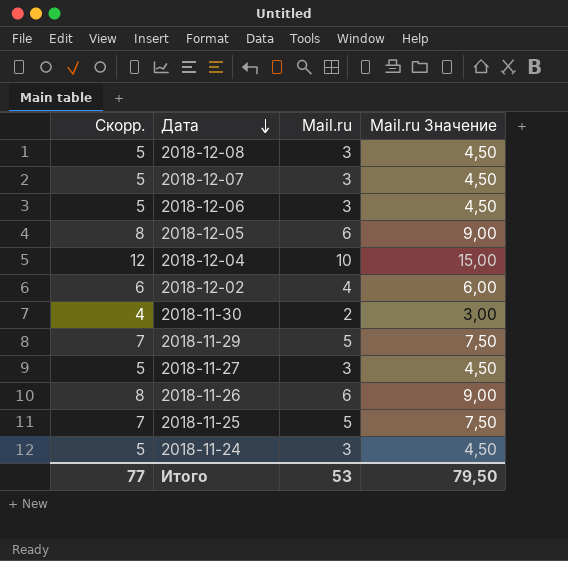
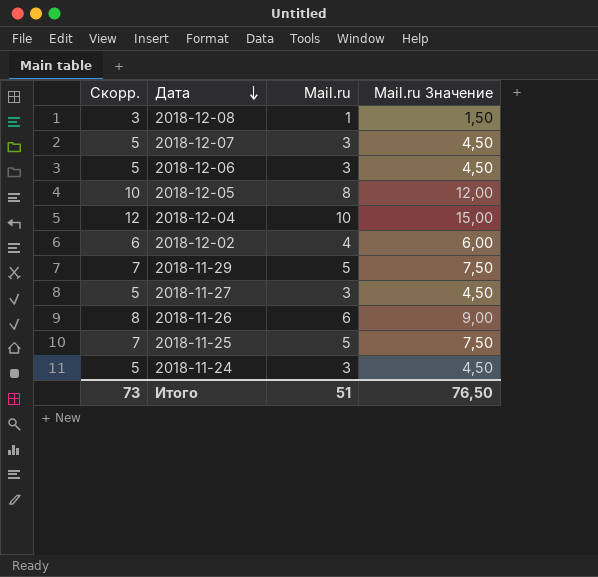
row 2018-11-30: 4 | 2 | 3,00 -> none
2018-12-08 | Скорр.: 5 -> 3
2018-12-08 | Mail.ru: 3 -> 1
2018-12-08 | Mail.ru Значение: 4,50 -> 1,50
2018-12-05 | Скорр.: 8 -> 10
2018-12-05 | Mail.ru: 6 -> 8
2018-12-05 | Mail.ru Значение: 9,00 -> 12,00
Итого | Скорр.: 77 -> 73
Итого | Mail.ru: 53 -> 51
Итого | Mail.ru Значение: 79,50 -> 76,50

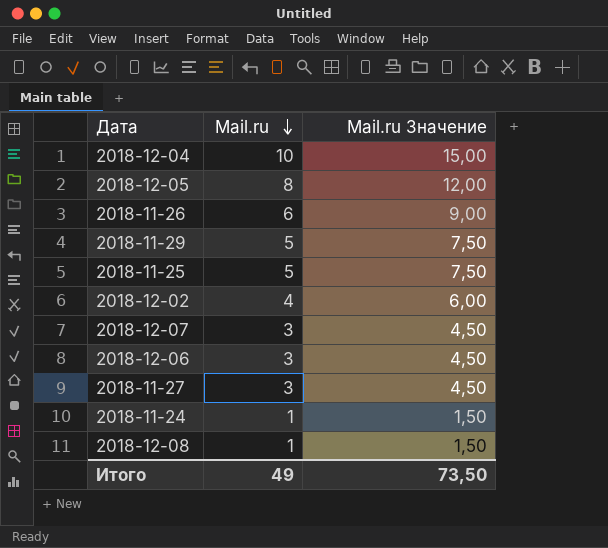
row order: Дата descending -> Mail.ru descending
column Скорр. | formula: [Mail.ru] + 2 -> none
2018-11-24 | Mail.ru: 3 -> 1
2018-11-24 | Mail.ru Значение: 4,50 -> 1,50
Итого | Mail.ru: 51 -> 49
Итого | Mail.ru Значение: 76,50 -> 73,50

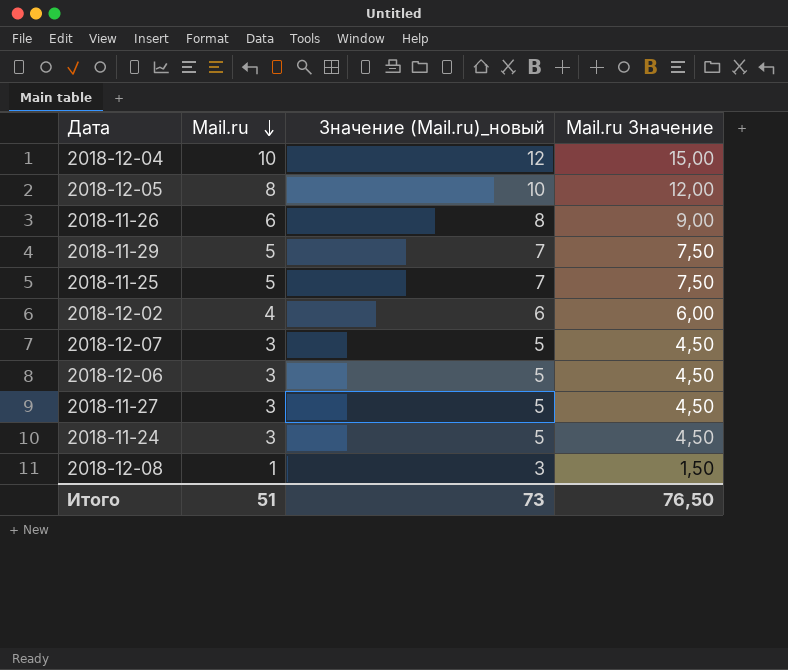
column Значение (Mail.ru)_новый | formula: none -> [Mail.ru] + 2
2018-11-24 | Mail.ru: 1 -> 3
2018-11-24 | Mail.ru Значение: 1,50 -> 4,50
Итого | Mail.ru: 49 -> 51
Итого | Mail.ru Значение: 73,50 -> 76,50

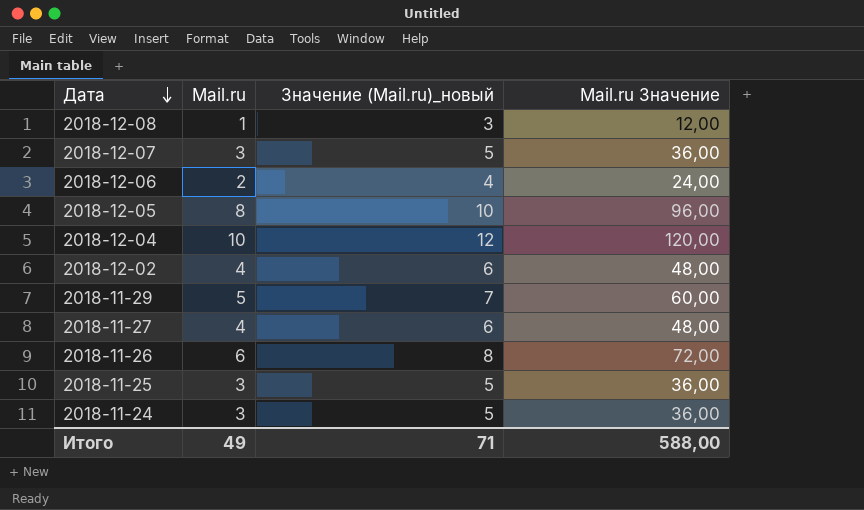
row order: Mail.ru descending -> Дата descending
column Mail.ru Значение | formula: [Mail.ru] * 1,5 -> [Mail.ru] * 12
2018-12-06 | Mail.ru: 3 -> 2
2018-12-06 | Значение (Mail.ru)_новый: 5 -> 4
2018-11-27 | Mail.ru: 3 -> 4
2018-11-27 | Значение (Mail.ru)_новый: 5 -> 6
2018-11-25 | Mail.ru: 5 -> 3
2018-11-25 | Значение (Mail.ru)_новый: 7 -> 5
Итого | Mail.ru: 51 -> 49
Итого | Значение (Mail.ru)_новый: 73 -> 71
Итого | Mail.ru Значение: 76,50 -> 588,00

